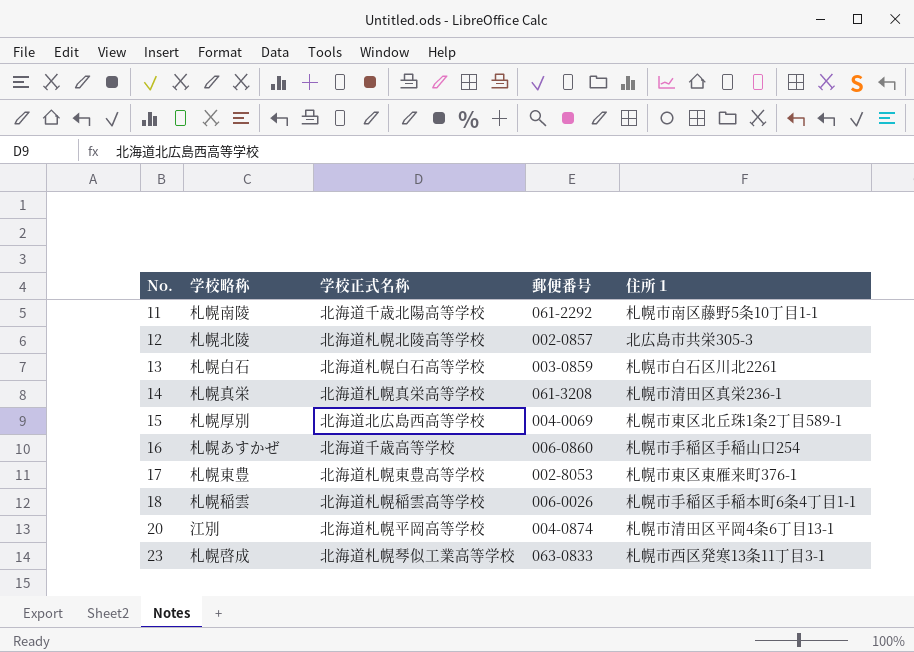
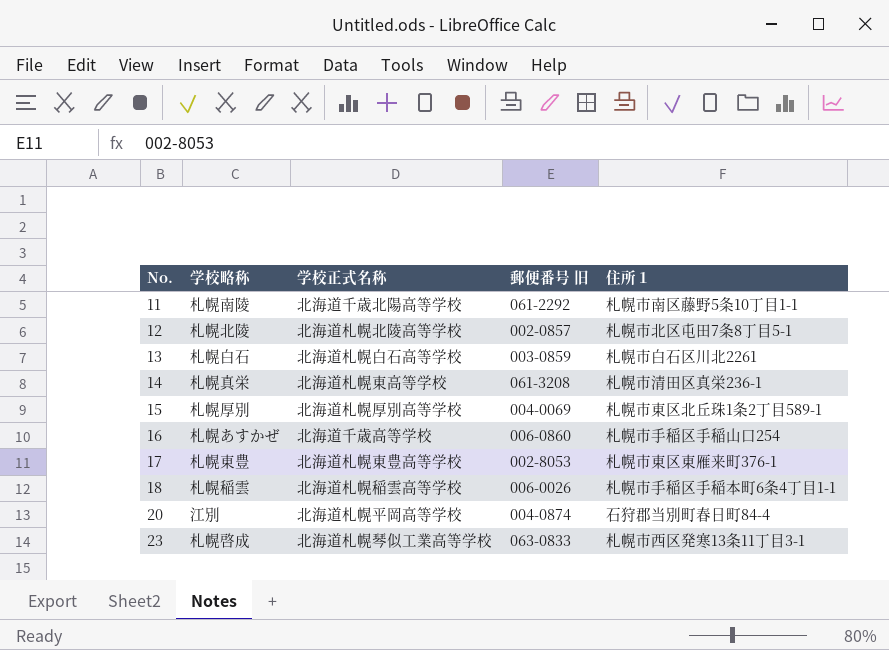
column name: 郵便番号 -> 郵便番号 旧
12 | 住所１: 北広島市共栄305-3 -> 札幌市北区屯田7条8丁目5-1
14 | 学校正式名称: 北海道札幌真栄高等学校 -> 北海道札幌東高等学校
15 | 学校正式名称: 北海道北広島西高等学校 -> 北海道札幌厚別高等学校
20 | 住所１: 札幌市清田区平岡4条6丁目13-1 -> 石狩郡当別町春日町84-4

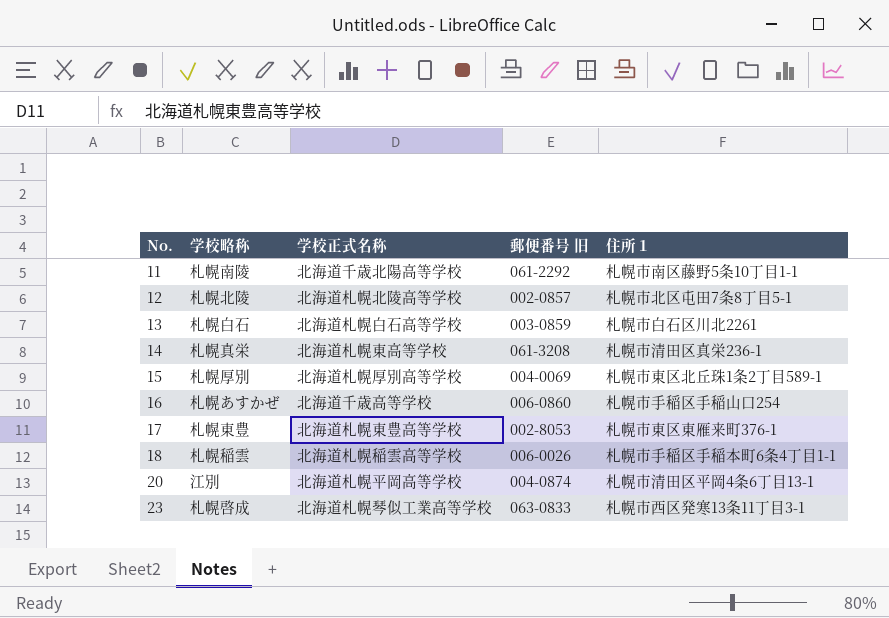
20 | 住所１: 石狩郡当別町春日町84-4 -> 札幌市清田区平岡4条6丁目13-1

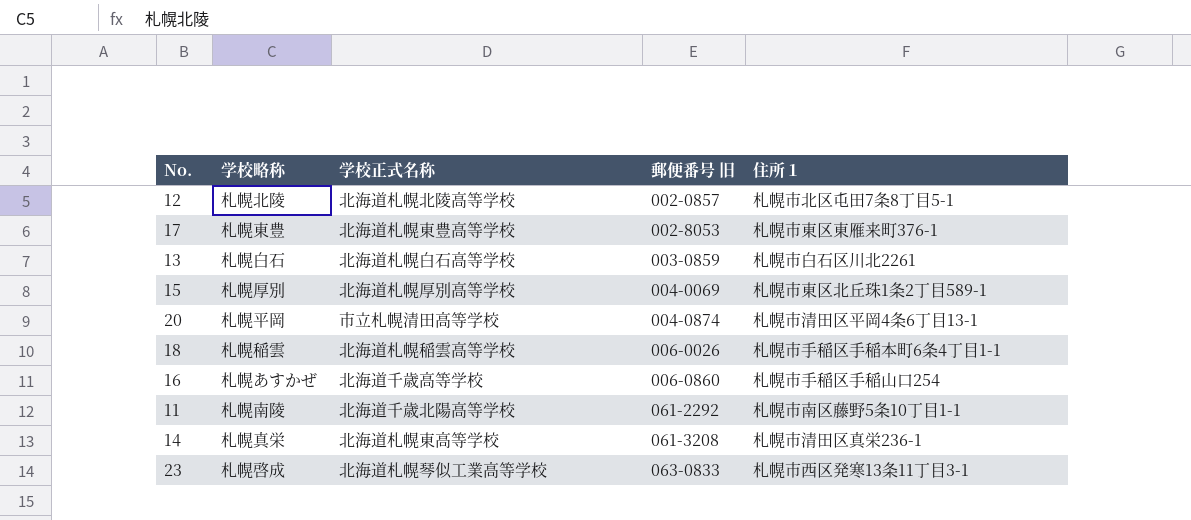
row order: No. ascending -> 郵便番号 旧 ascending
20 | 学校略称: 江別 -> 札幌平岡
20 | 学校正式名称: 北海道札幌平岡高等学校 -> 市立札幌清田高等学校

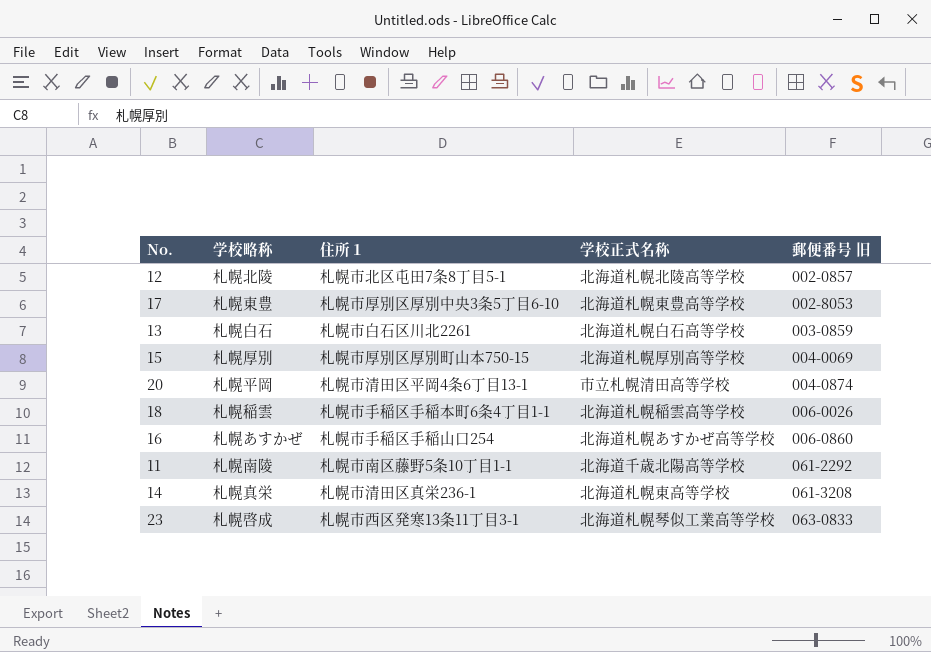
column 住所１ | position: 5 -> 3
17 | 住所１: 札幌市東区東雁来町376-1 -> 札幌市厚別区厚別中央3条5丁目6-10
15 | 住所１: 札幌市東区北丘珠1条2丁目589-1 -> 札幌市厚別区厚別町山本750-15
16 | 学校正式名称: 北海道千歳高等学校 -> 北海道札幌あすかぜ高等学校

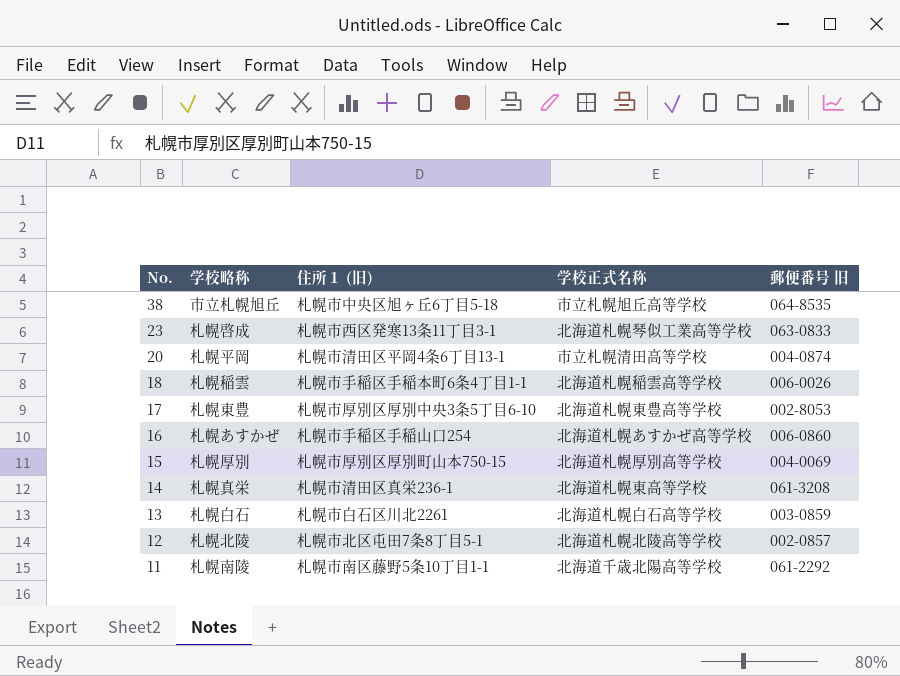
row order: 郵便番号 旧 ascending -> No. descending
column name: 住所１ -> 住所１ (旧)
row 38: none -> 市立札幌旭丘 | 札幌市中央区旭ヶ丘6丁目5-18 | 市立札幌旭丘高等学校 | 064-8535

